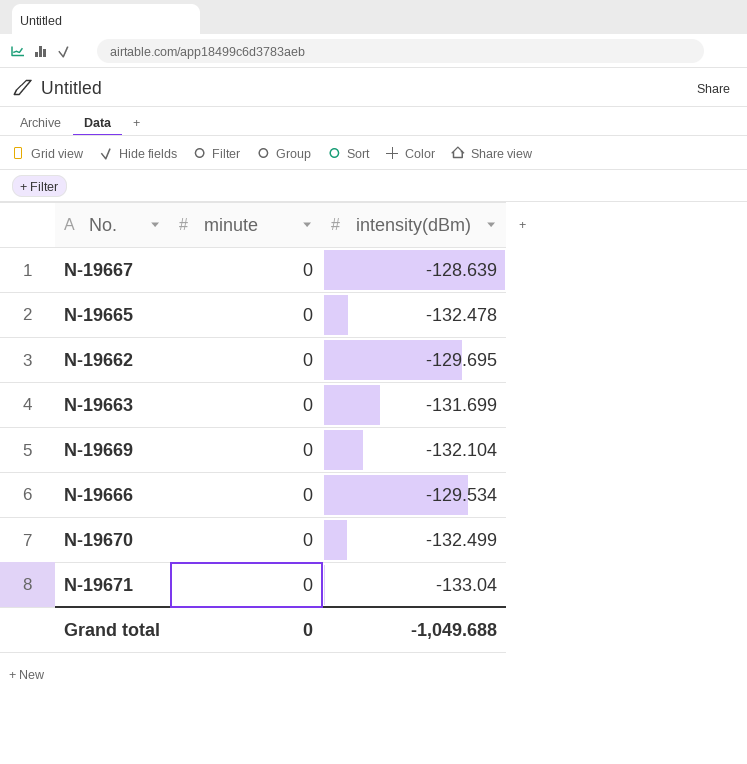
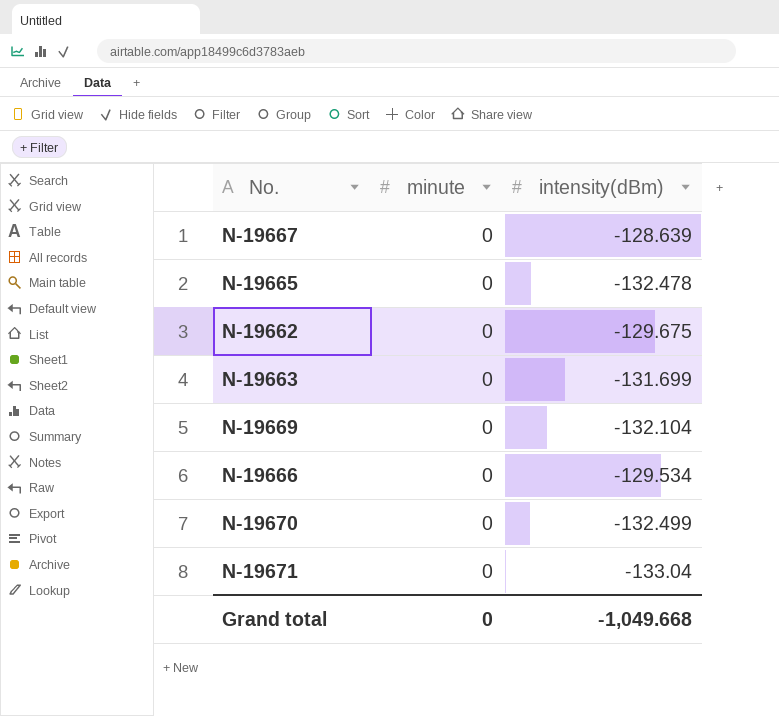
N-19662 | intensity(dBm): -129.695 -> -129.675
Grand total | intensity(dBm): -1,049.688 -> -1,049.668

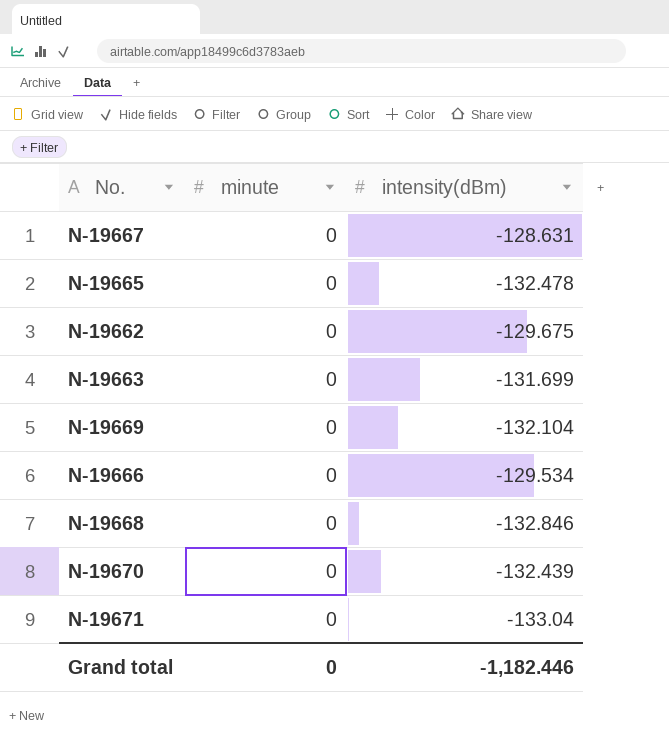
N-19667 | intensity(dBm): -128.639 -> -128.631
row N-19668: none -> 0 | -132.846
N-19670 | intensity(dBm): -132.499 -> -132.439
Grand total | intensity(dBm): -1,049.668 -> -1,182.446

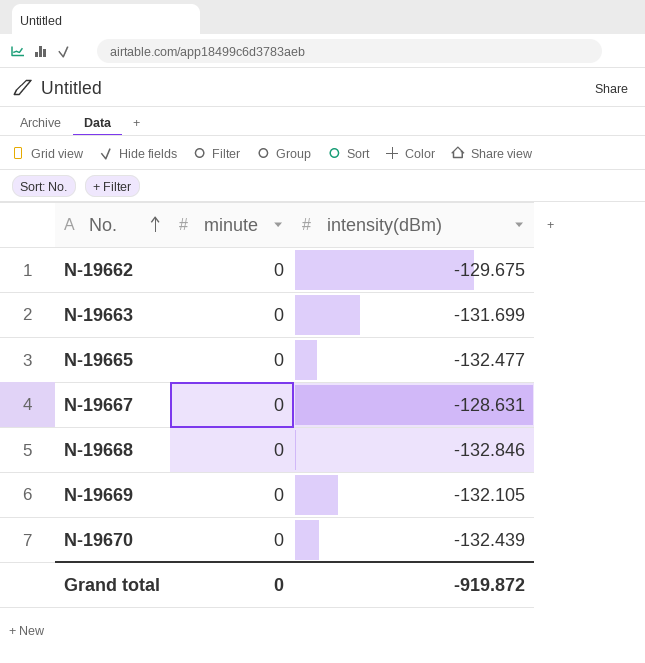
row order: none -> No. ascending
row N-19666: 0 | -129.534 -> none
row N-19671: 0 | -133.04 -> none
N-19665 | intensity(dBm): -132.478 -> -132.477
N-19669 | intensity(dBm): -132.104 -> -132.105
Grand total | intensity(dBm): -1,182.446 -> -919.872

